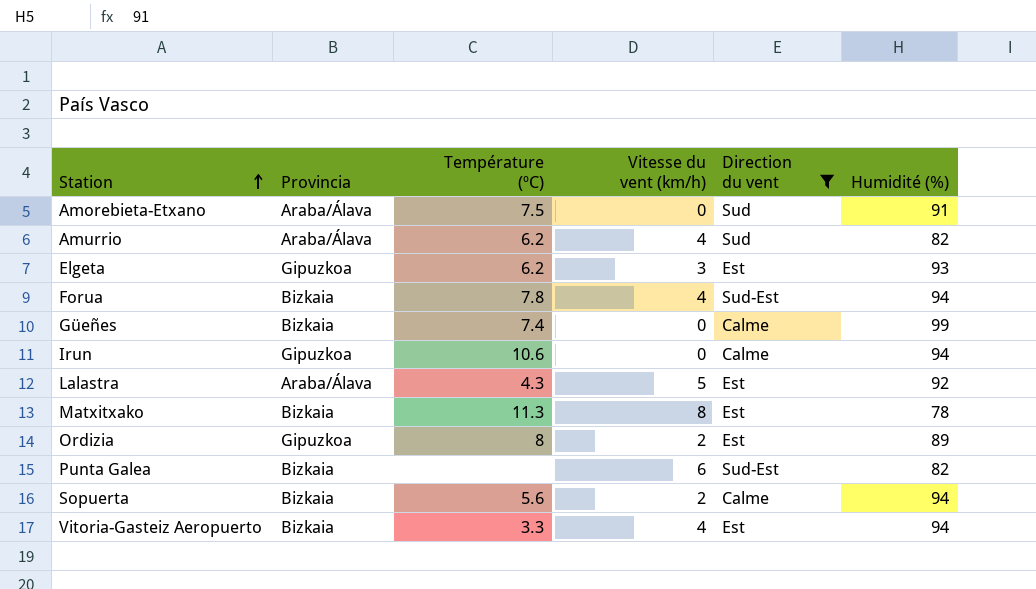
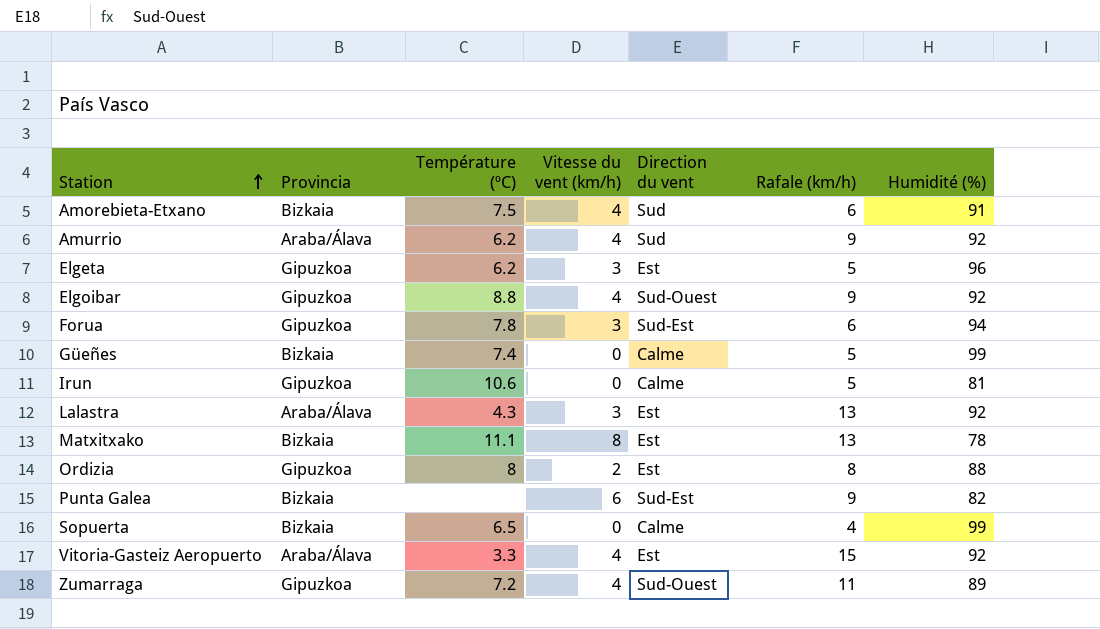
filter: Direction du vent != Sud-Ouest -> none
column Rafale (km/h) | position: none -> 6
Amorebieta-Etxano | Provincia: Araba/Álava -> Bizkaia
Amorebieta-Etxano | Vitesse du vent (km/h): 0 -> 4
Amurrio | Humidité (%): 82 -> 92
Elgeta | Humidité (%): 93 -> 96
Forua | Provincia: Bizkaia -> Gipuzkoa
Forua | Vitesse du vent (km/h): 4 -> 3
Irun | Humidité (%): 94 -> 81
Lalastra | Vitesse du vent (km/h): 5 -> 3
Matxitxako | Température (ºC): 11.3 -> 11.1
Ordizia | Humidité (%): 89 -> 88
Sopuerta | Température (ºC): 5.6 -> 6.5
Sopuerta | Vitesse du vent (km/h): 2 -> 0
Sopuerta | Humidité (%): 94 -> 99
Vitoria-Gasteiz Aeropuerto | Provincia: Bizkaia -> Araba/Álava
Vitoria-Gasteiz Aeropuerto | Humidité (%): 94 -> 92

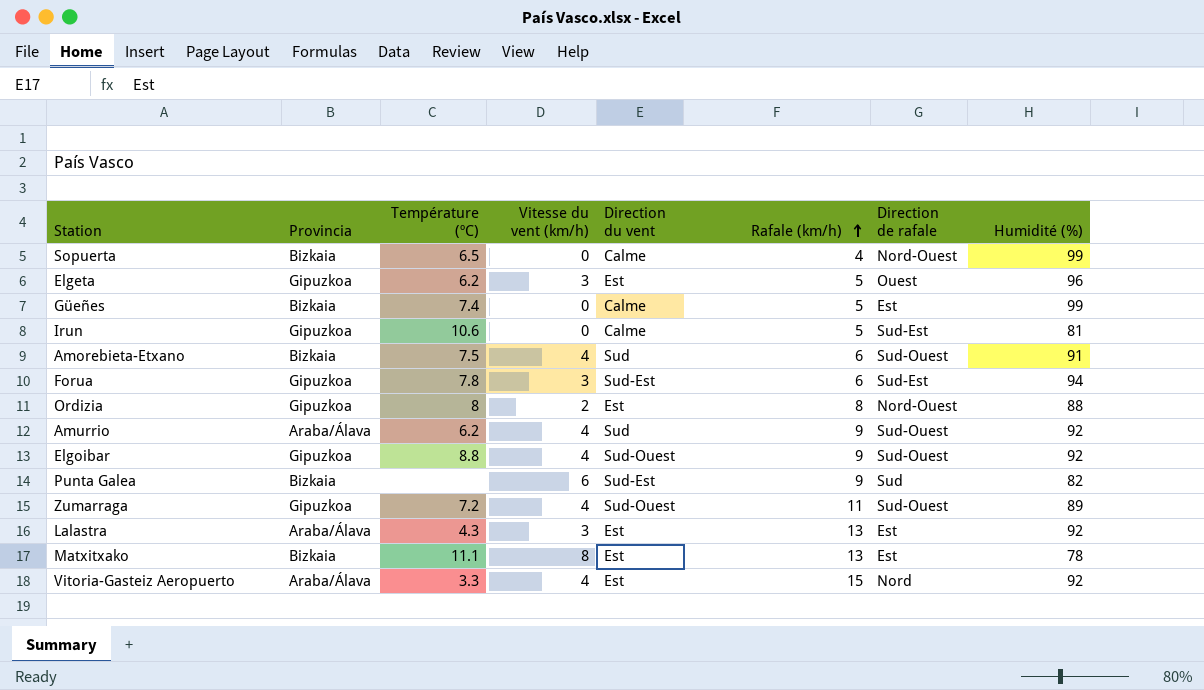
row order: Station ascending -> Rafale (km/h) ascending
column Direction de rafale | position: none -> 7

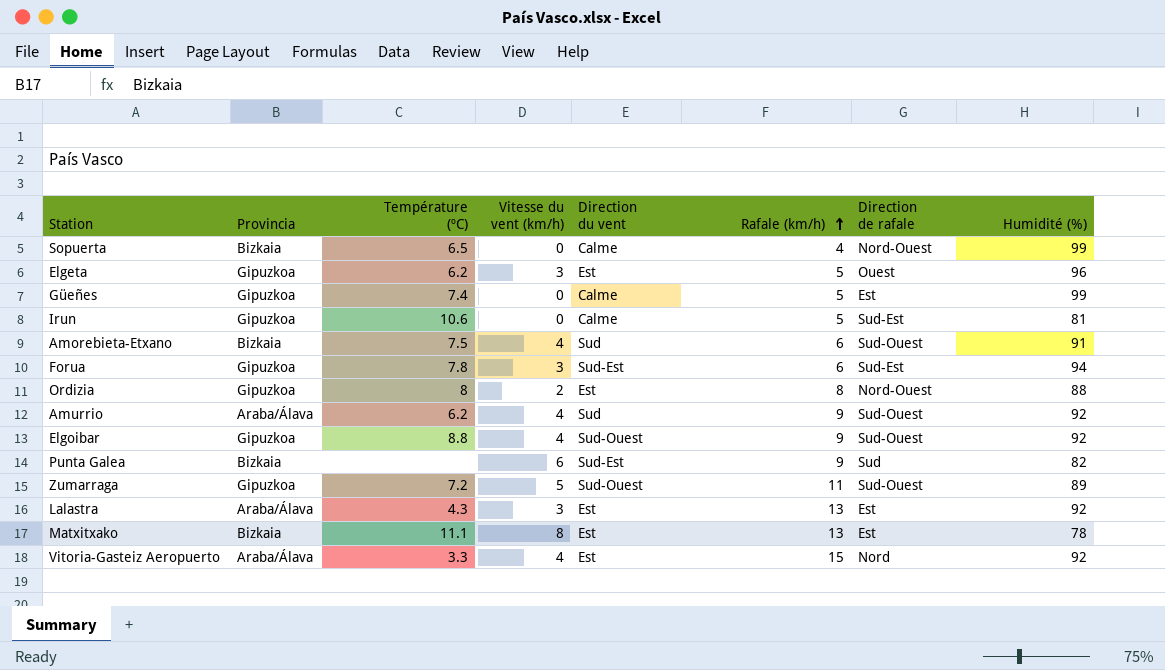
Güeñes | Provincia: Bizkaia -> Gipuzkoa
Zumarraga | Vitesse du vent (km/h): 4 -> 5

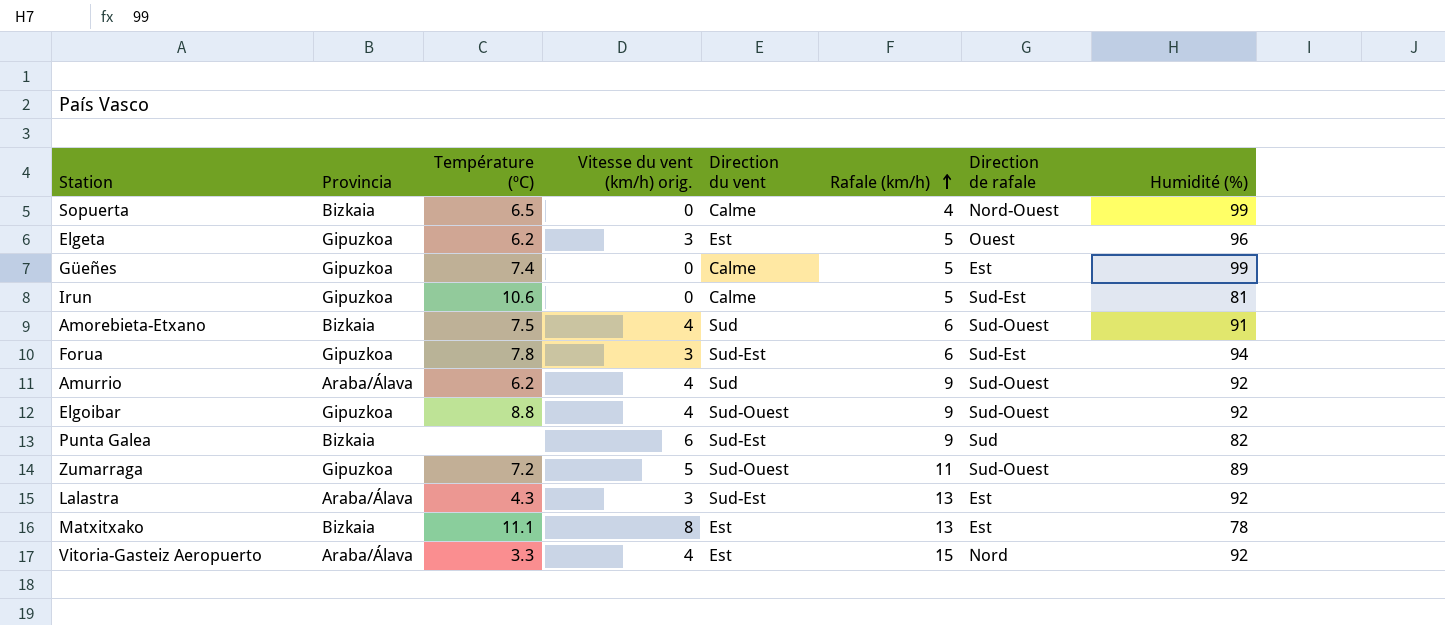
column name: Vitesse du vent (km/h) -> Vitesse du vent (km/h) orig.
row Ordizia: Gipuzkoa | 8 | 2 | Est | 8 | Nord-Ouest | 88 -> none
Lalastra | Direction du vent: Est -> Sud-Est

